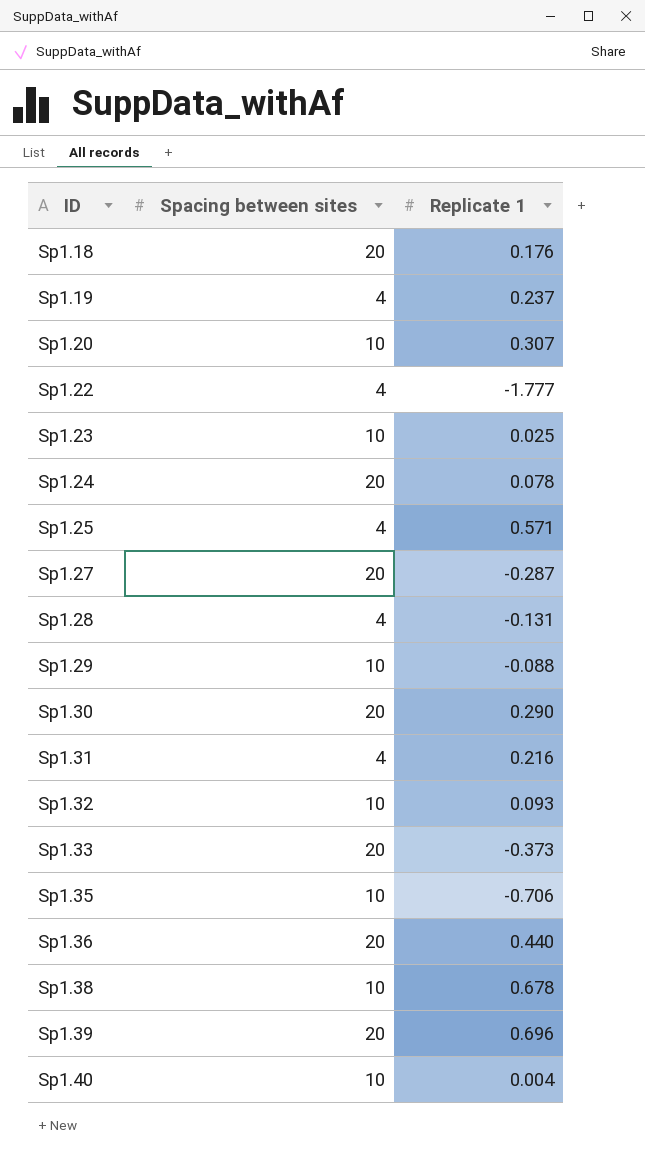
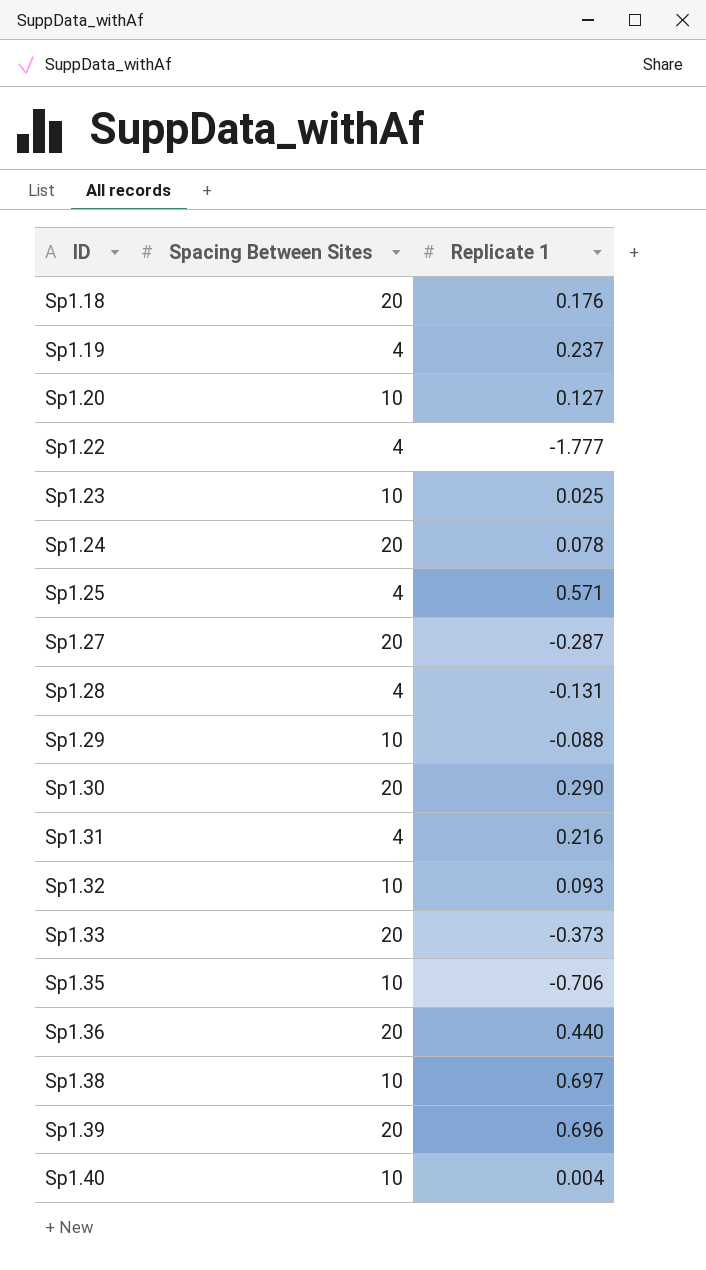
column name: Spacing between sites -> Spacing Between Sites
Sp1.20 | Replicate 1: 0.307 -> 0.127
Sp1.38 | Replicate 1: 0.678 -> 0.697

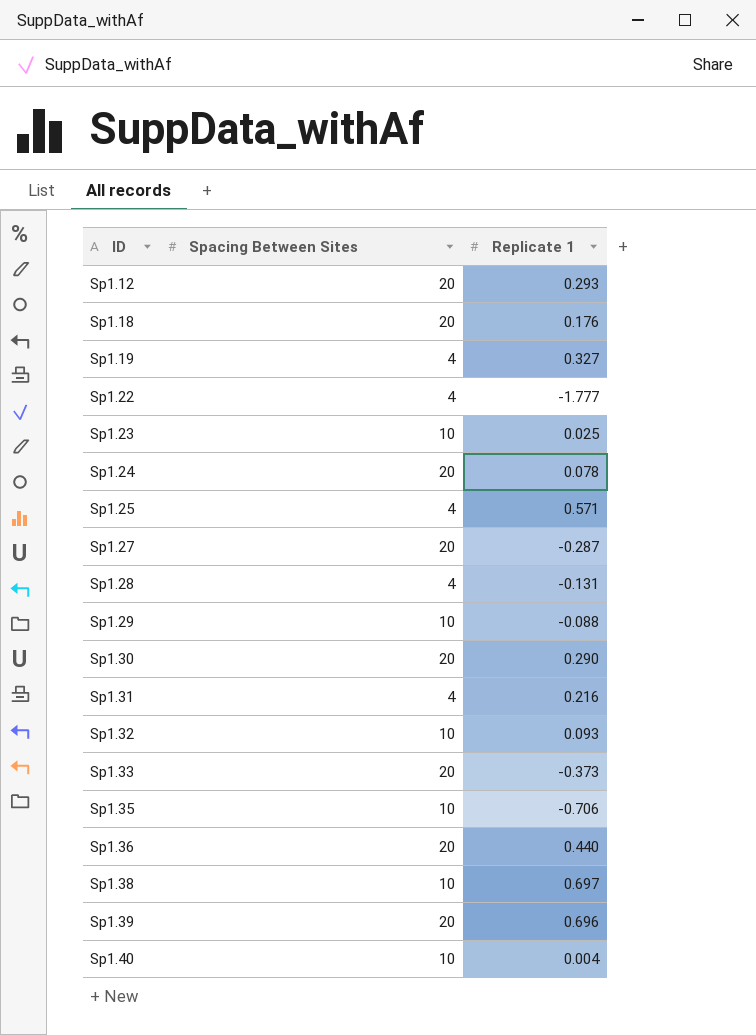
row Sp1.20: 10 | 0.127 -> none
row Sp1.12: none -> 20 | 0.293
Sp1.19 | Replicate 1: 0.237 -> 0.327

